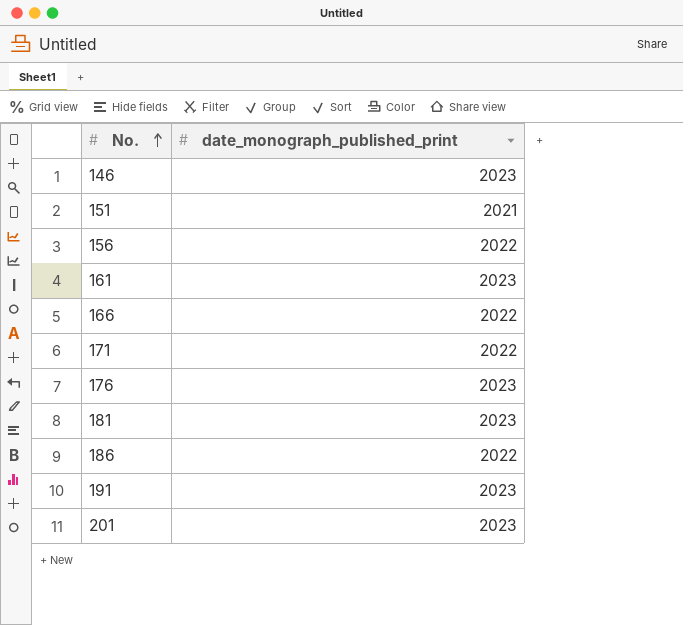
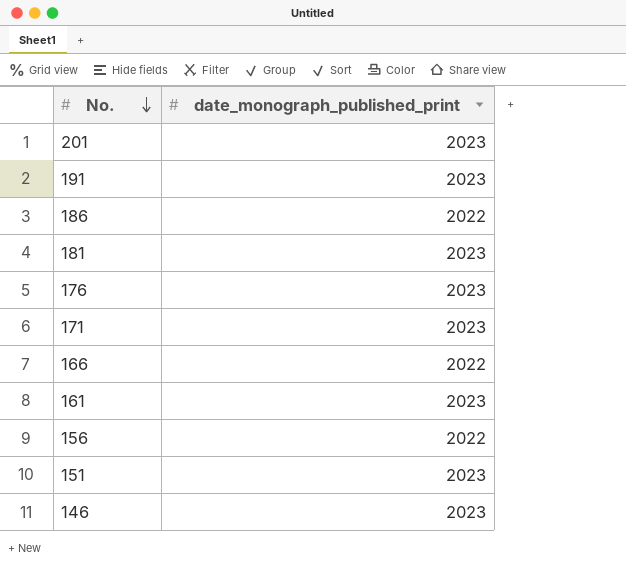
row order: No. ascending -> No. descending
171 | date_monograph_published_print: 2022 -> 2023
151 | date_monograph_published_print: 2021 -> 2023

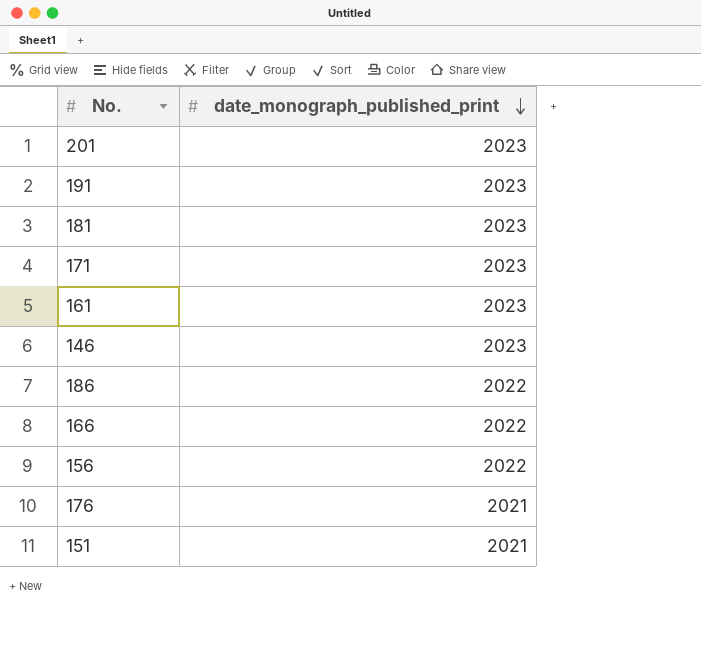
row order: No. descending -> date_monograph_published_print descending
176 | date_monograph_published_print: 2023 -> 2021
151 | date_monograph_published_print: 2023 -> 2021

